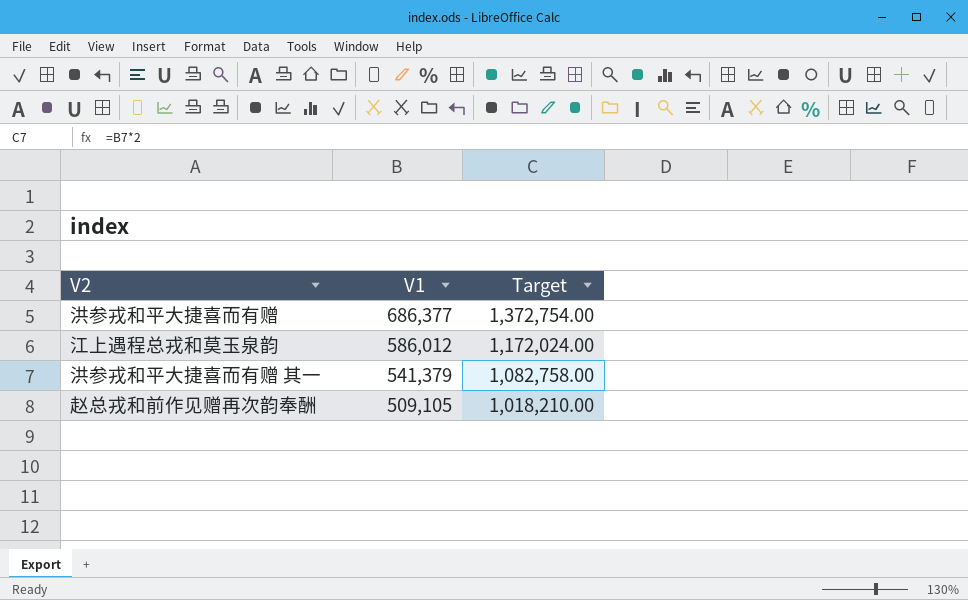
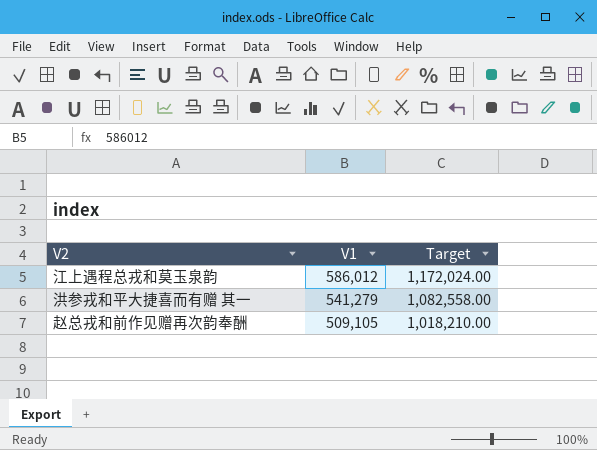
row 洪参戎和平大捷喜而有赠: 686,377 | 1,372,754.00 -> none
洪参戎和平大捷喜而有赠 其一 | V1: 541,379 -> 541,279
洪参戎和平大捷喜而有赠 其一 | Target: 1,082,758.00 -> 1,082,558.00

